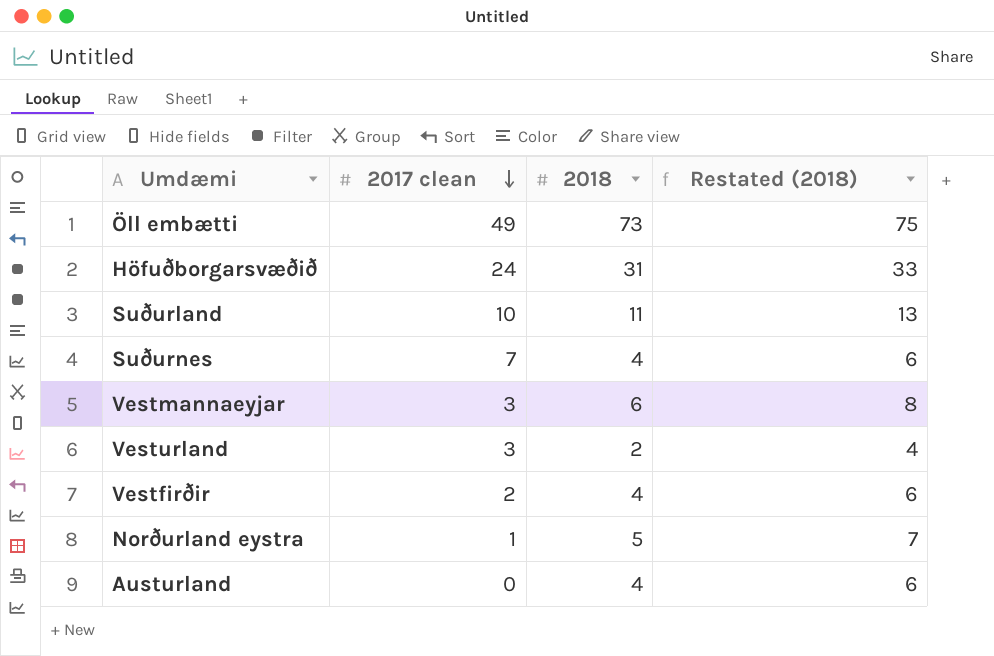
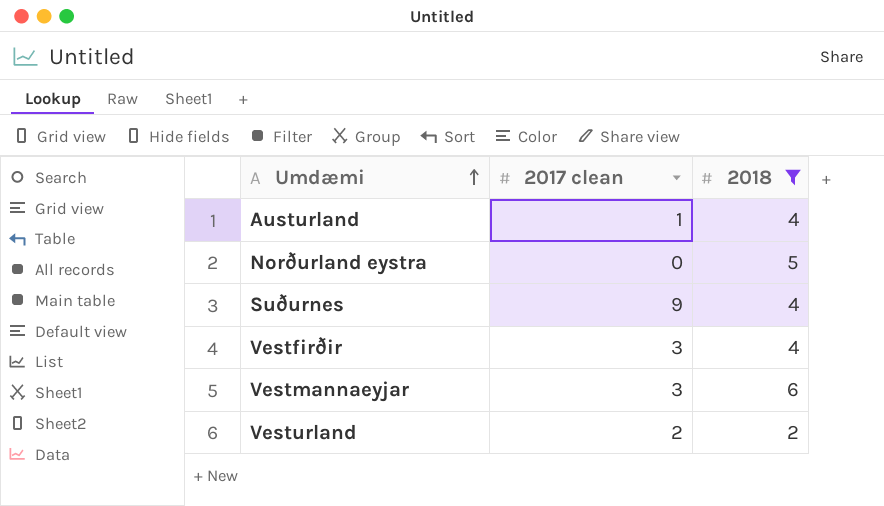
filter: none -> 2018 <= 6
row order: 2017 clean descending -> Umdæmi ascending
column Restated (2018) | formula: [2018] + 2 -> none
Austurland | 2017 clean: 0 -> 1
Norðurland eystra | 2017 clean: 1 -> 0
Suðurnes | 2017 clean: 7 -> 9
Vestfirðir | 2017 clean: 2 -> 3
Vesturland | 2017 clean: 3 -> 2

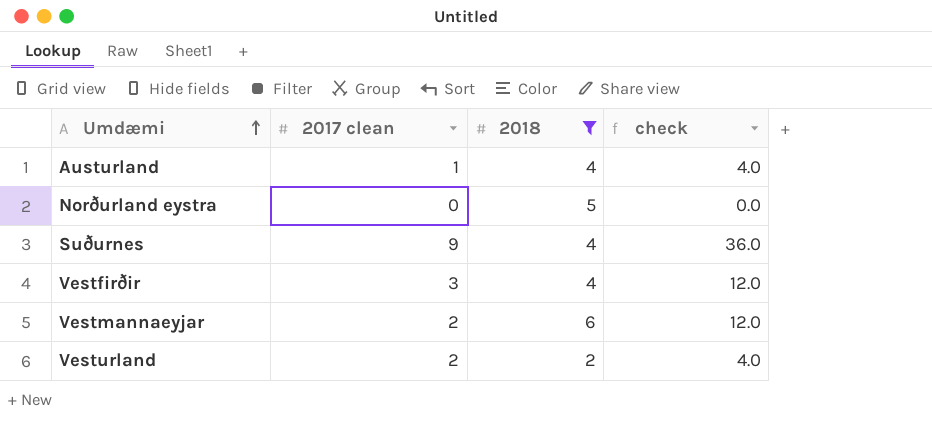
column check | formula: none -> [2017 clean] * [2018]
Vestmannaeyjar | 2017 clean: 3 -> 2

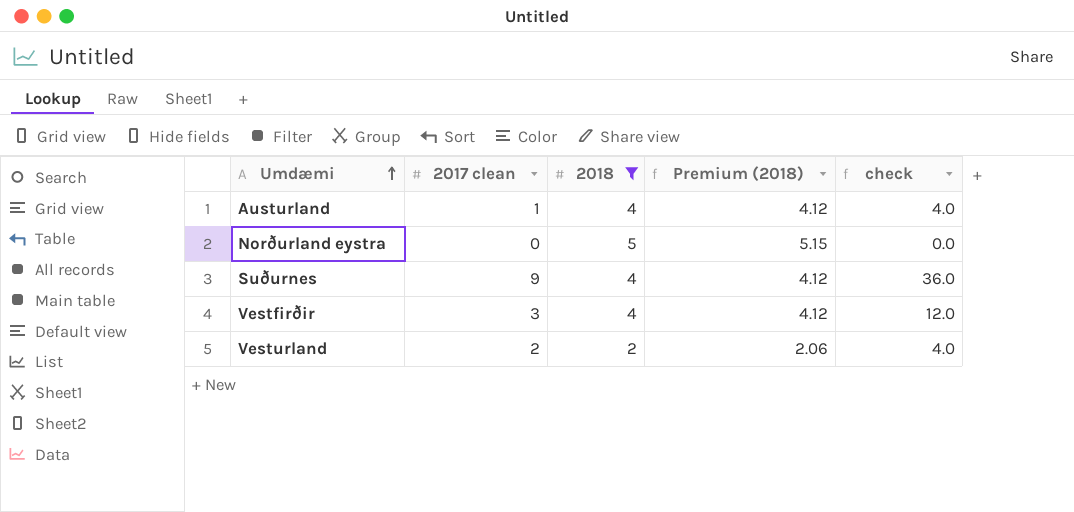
column Premium (2018) | formula: none -> [2018] * 1.03
row Vestmannaeyjar: 2 | 6 | 12.0 -> none

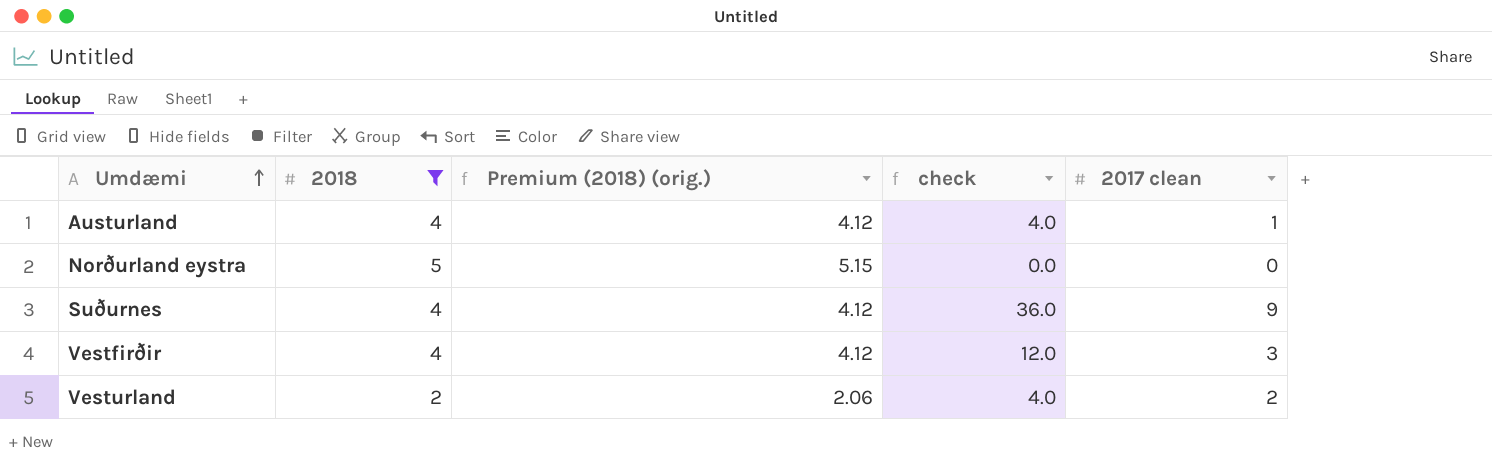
column name: Premium (2018) -> Premium (2018) (orig.)
column 2017 clean | position: 2 -> 5

